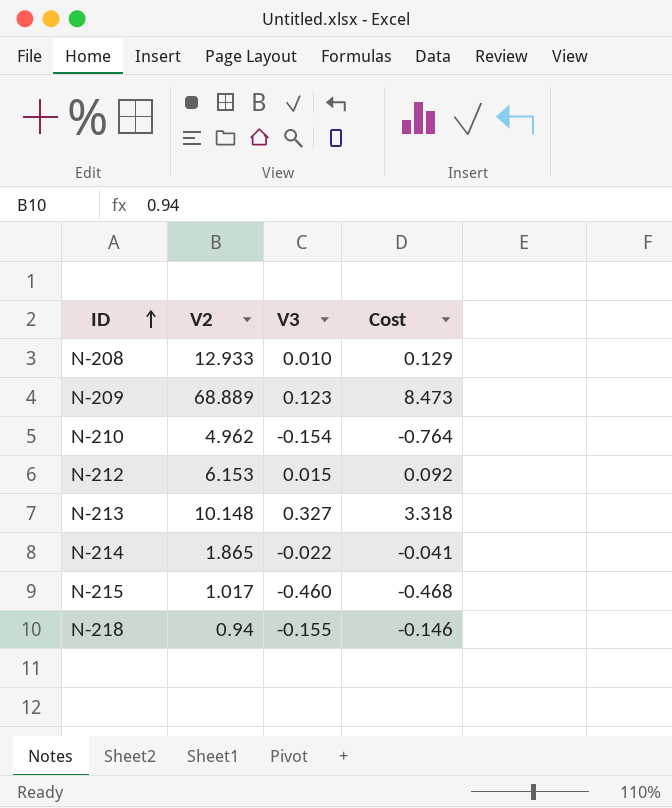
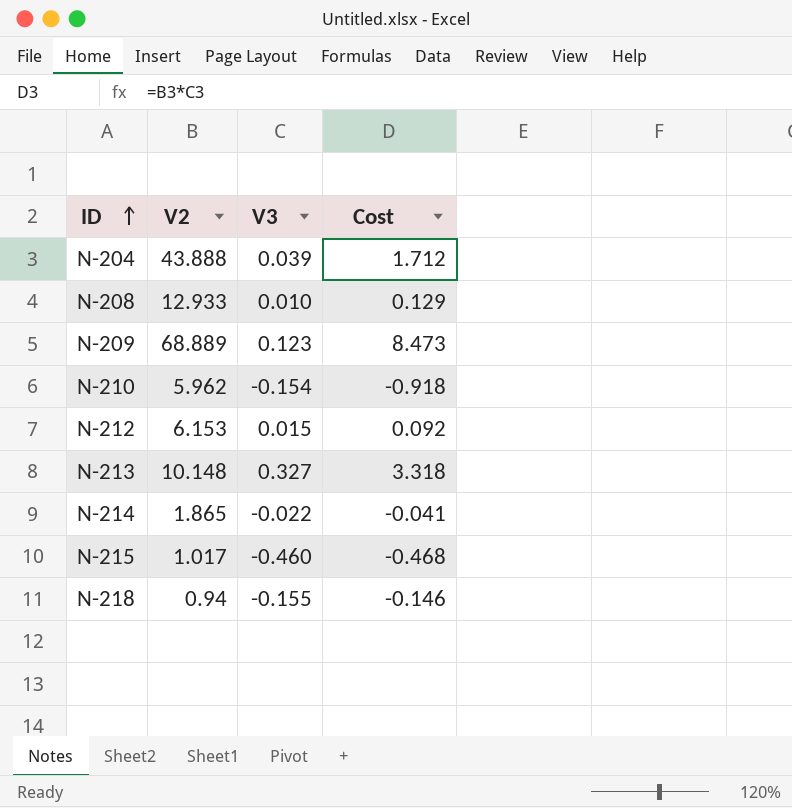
row N-204: none -> 43.888 | 0.039 | 1.712
N-210 | V2: 4.962 -> 5.962
N-210 | Cost: -0.764 -> -0.918

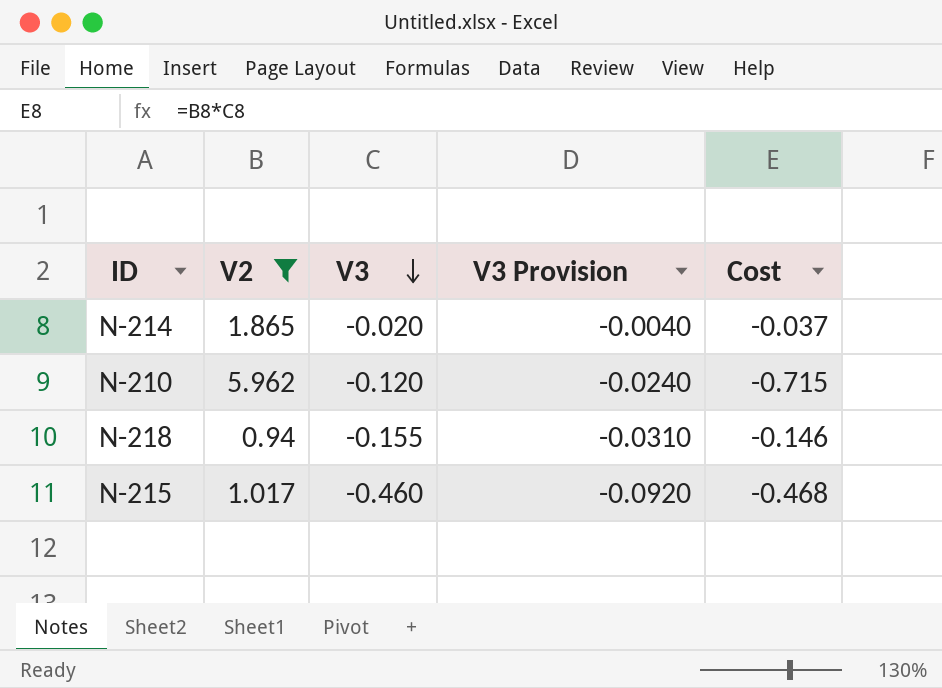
filter: none -> V2 <= 5.962
row order: ID ascending -> V3 descending
column V3 Provision | formula: none -> [V3] * 0.2
N-214 | V3: -0.022 -> -0.020
N-214 | Cost: -0.041 -> -0.037
N-210 | V3: -0.154 -> -0.120
N-210 | Cost: -0.918 -> -0.715

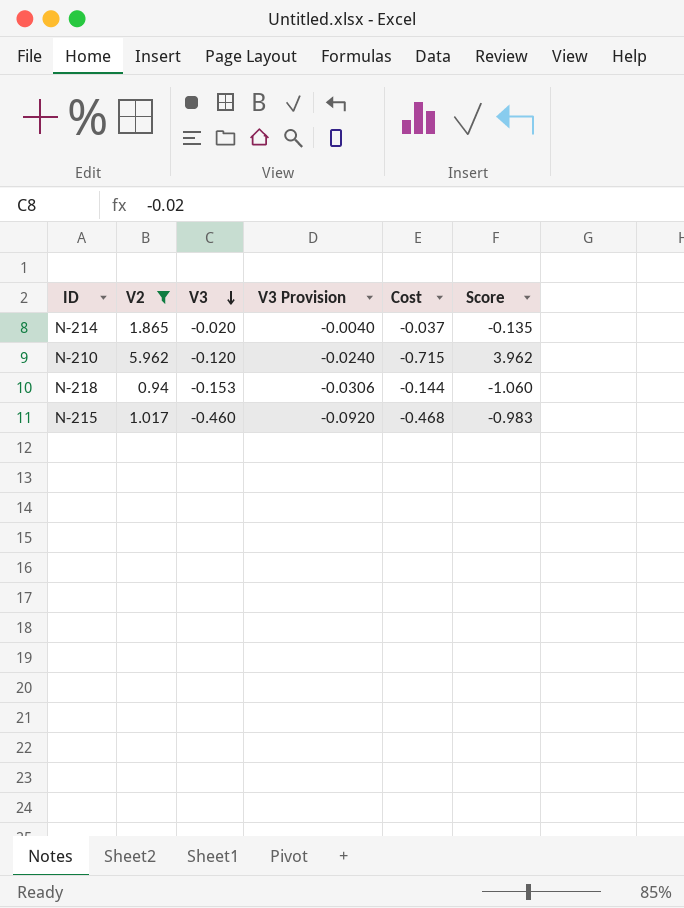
column Score | formula: none -> [V2] - 2
N-218 | V3: -0.155 -> -0.153
N-218 | V3 Provision: -0.0310 -> -0.0306
N-218 | Cost: -0.146 -> -0.144

